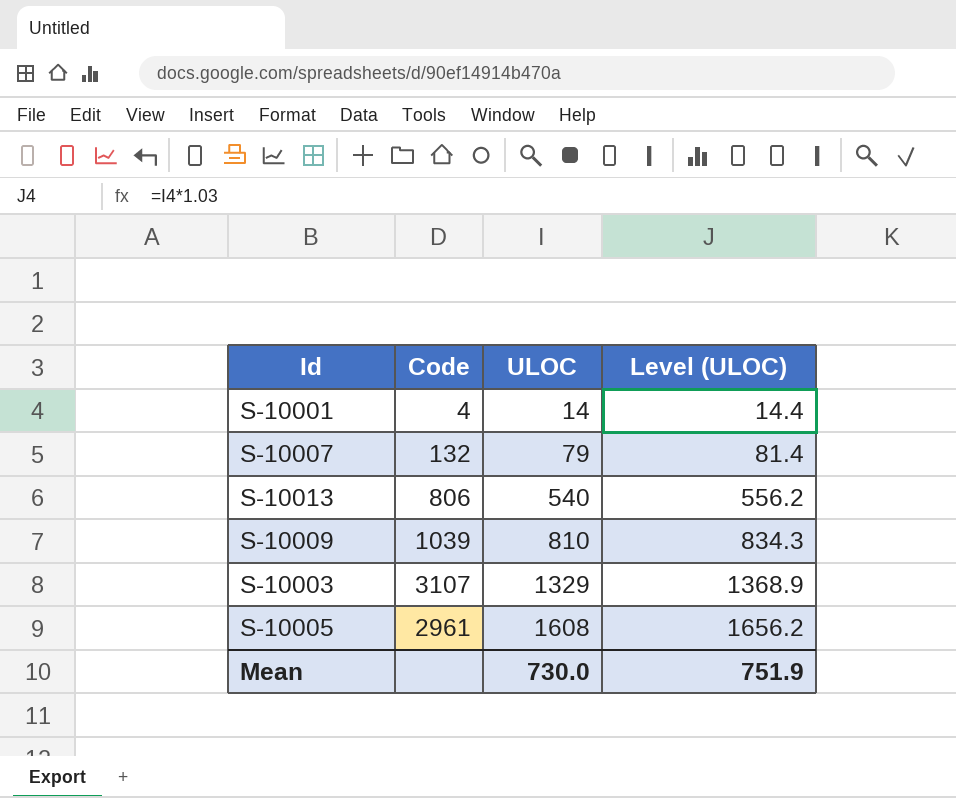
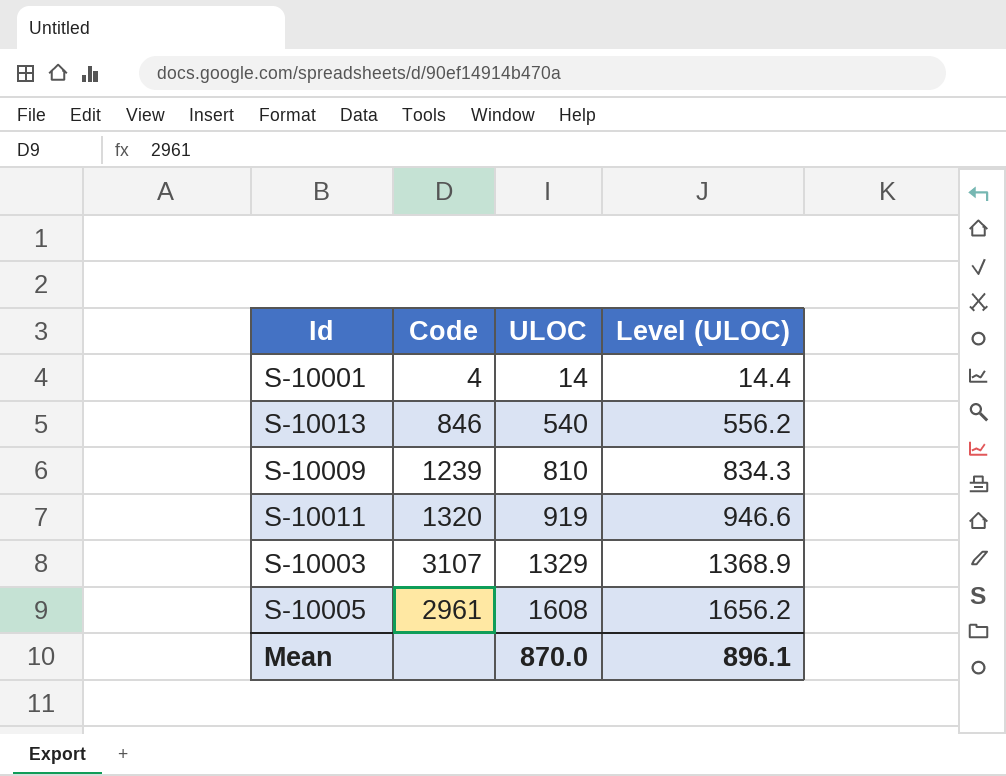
row S-10007: 132 | 79 | 81.4 -> none
S-10013 | Code: 806 -> 846
S-10009 | Code: 1039 -> 1239
row S-10011: none -> 1320 | 919 | 946.6
Mean | ULOC: 730.0 -> 870.0
Mean | Level (ULOC): 751.9 -> 896.1

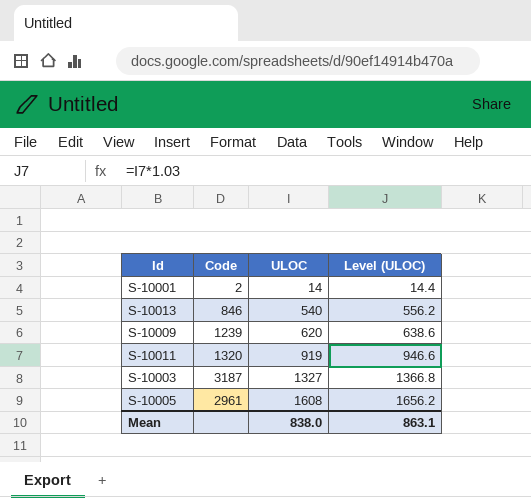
S-10001 | Code: 4 -> 2
S-10009 | ULOC: 810 -> 620
S-10009 | Level (ULOC): 834.3 -> 638.6
S-10003 | Code: 3107 -> 3187
S-10003 | ULOC: 1329 -> 1327
S-10003 | Level (ULOC): 1368.9 -> 1366.8
Mean | ULOC: 870.0 -> 838.0
Mean | Level (ULOC): 896.1 -> 863.1

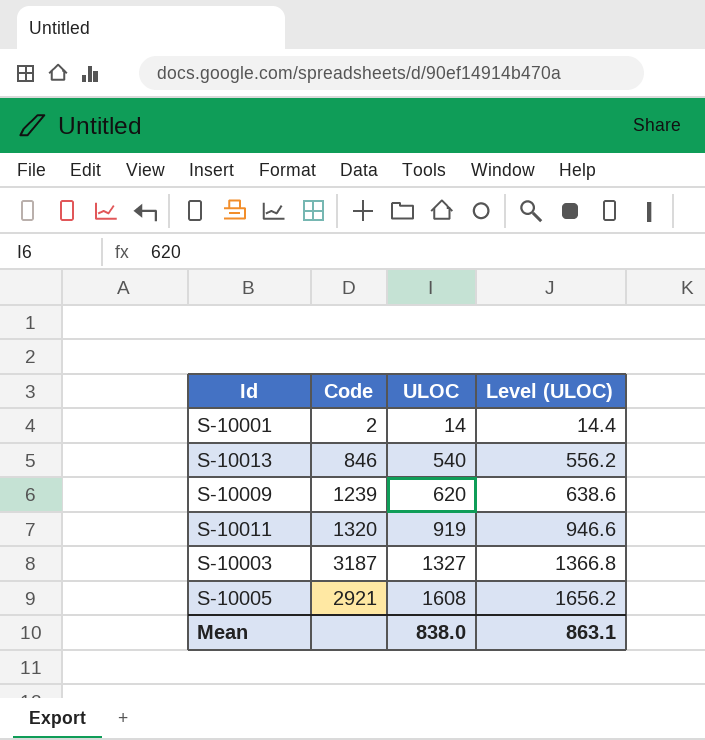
S-10005 | Code: 2961 -> 2921

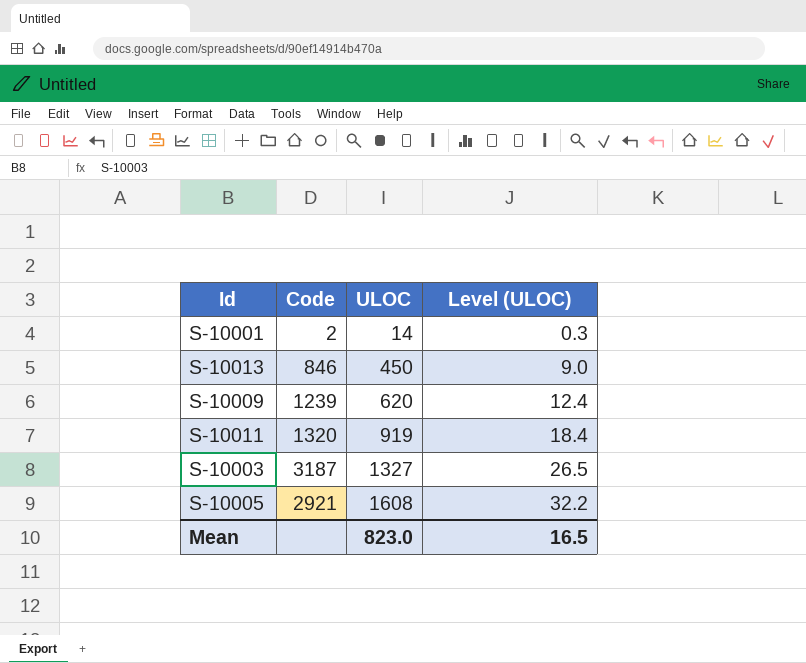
column Level (ULOC) | formula: [ULOC] * 1.03 -> [ULOC] * 0.02
S-10013 | ULOC: 540 -> 450
Mean | ULOC: 838.0 -> 823.0
Mean | Level (ULOC): 863.1 -> 16.5

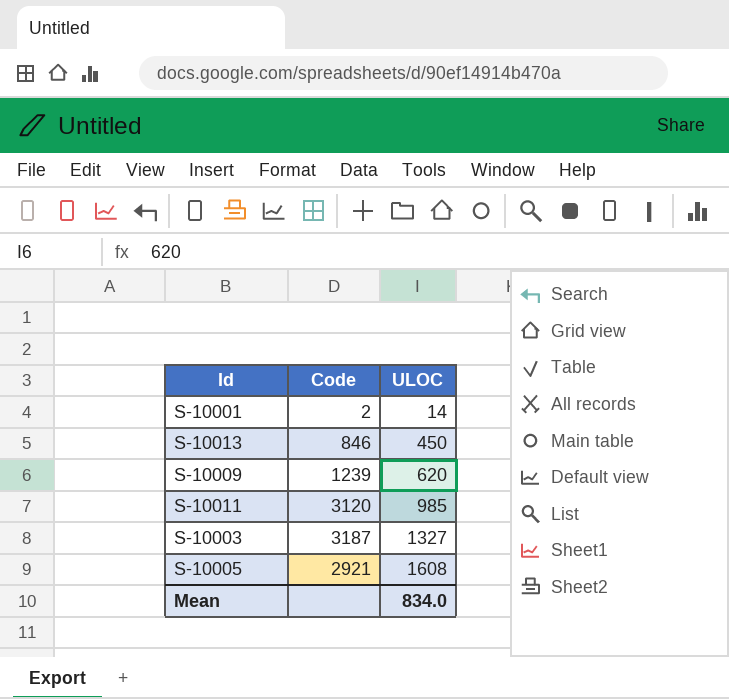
column Level (ULOC) | formula: [ULOC] * 0.02 -> none
S-10011 | Code: 1320 -> 3120
S-10011 | ULOC: 919 -> 985
Mean | ULOC: 823.0 -> 834.0

